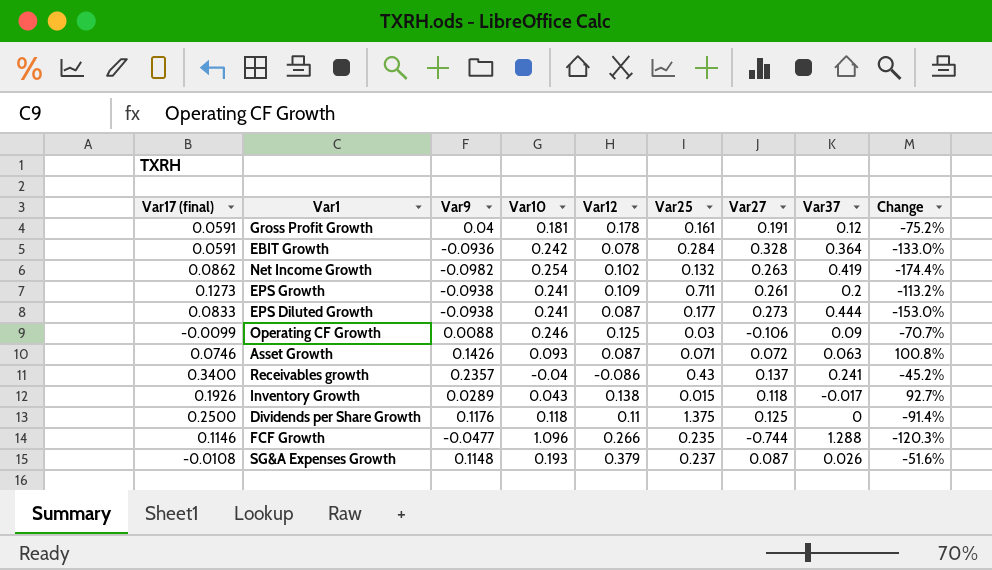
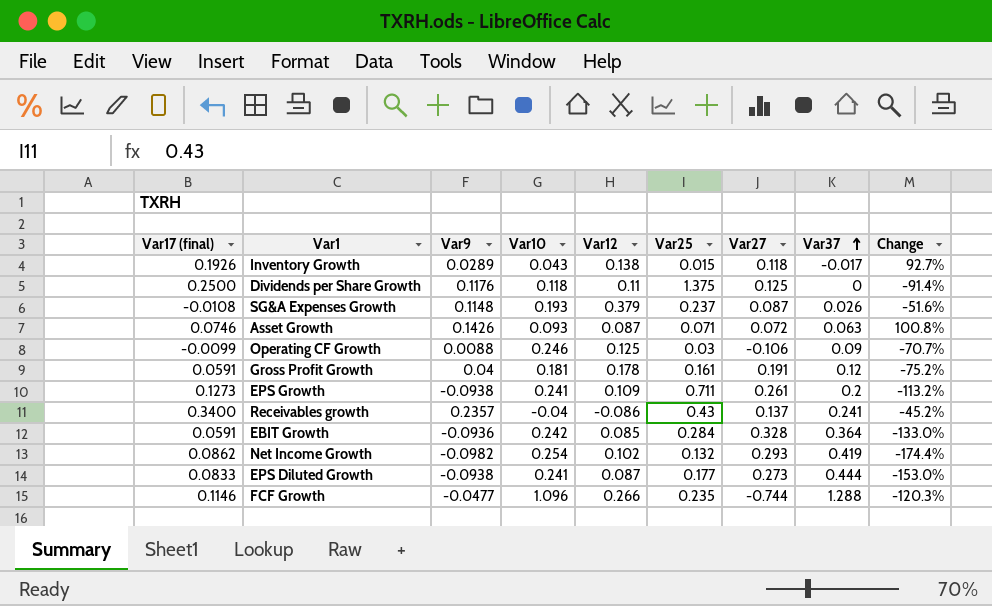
row order: none -> Var37 ascending
EBIT Growth | Var12: 0.078 -> 0.085
Net Income Growth | Var27: 0.263 -> 0.293

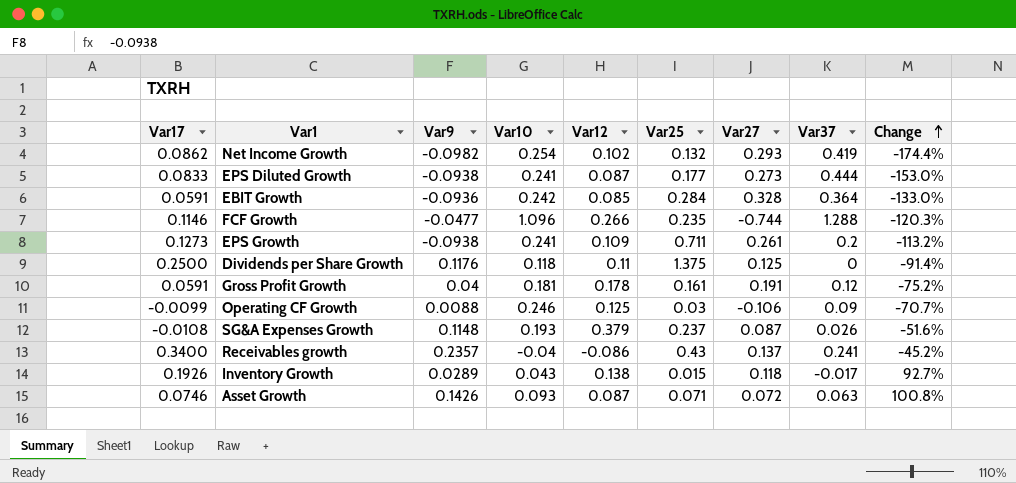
row order: Var37 ascending -> Change ascending
column name: Var17 (final) -> Var17

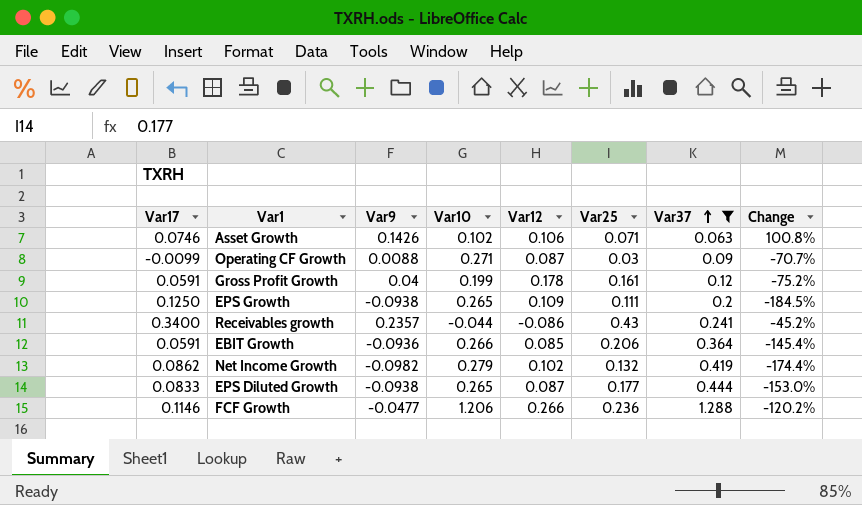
filter: none -> Var37 >= 0.063
row order: Change ascending -> Var37 ascending
column Var27 | position: 7 -> none
Asset Growth | Var10: 0.093 -> 0.102
Asset Growth | Var12: 0.087 -> 0.106
Operating CF Growth | Var10: 0.246 -> 0.271
Operating CF Growth | Var12: 0.125 -> 0.087
Gross Profit Growth | Var10: 0.181 -> 0.199
EPS Growth | Var17: 0.1273 -> 0.1250
EPS Growth | Var10: 0.241 -> 0.265
EPS Growth | Var25: 0.711 -> 0.111
EPS Growth | Change: -113.2% -> -184.5%
Receivables growth | Var10: -0.04 -> -0.044
EBIT Growth | Var10: 0.242 -> 0.266
EBIT Growth | Var25: 0.284 -> 0.206
EBIT Growth | Change: -133.0% -> -145.4%
Net Income Growth | Var10: 0.254 -> 0.279
EPS Diluted Growth | Var10: 0.241 -> 0.265
FCF Growth | Var10: 1.096 -> 1.206
FCF Growth | Var25: 0.235 -> 0.236
FCF Growth | Change: -120.3% -> -120.2%

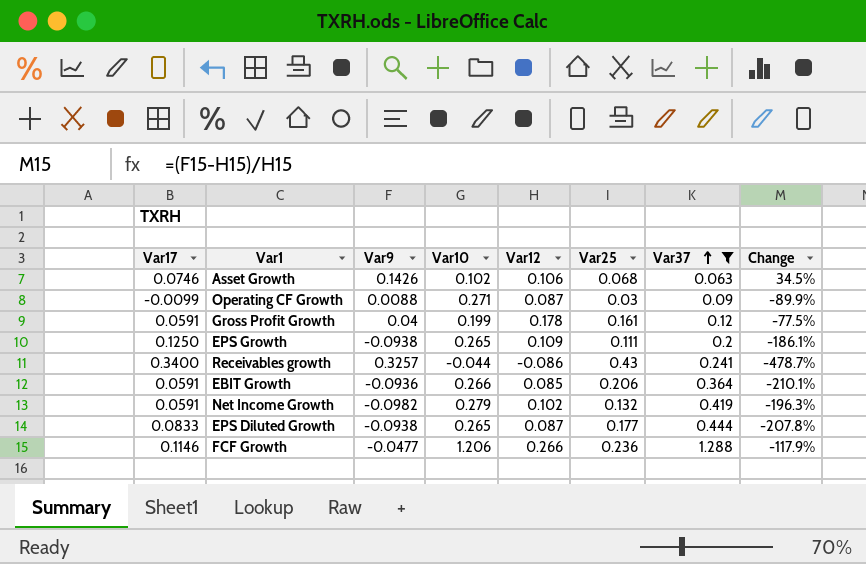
column Change | formula: ([Var9] - [Var25]) / [Var25] -> ([Var9] - [Var12]) / [Var12]
Asset Growth | Var25: 0.071 -> 0.068
Receivables growth | Var9: 0.2357 -> 0.3257
Net Income Growth | Var17: 0.0862 -> 0.0591

